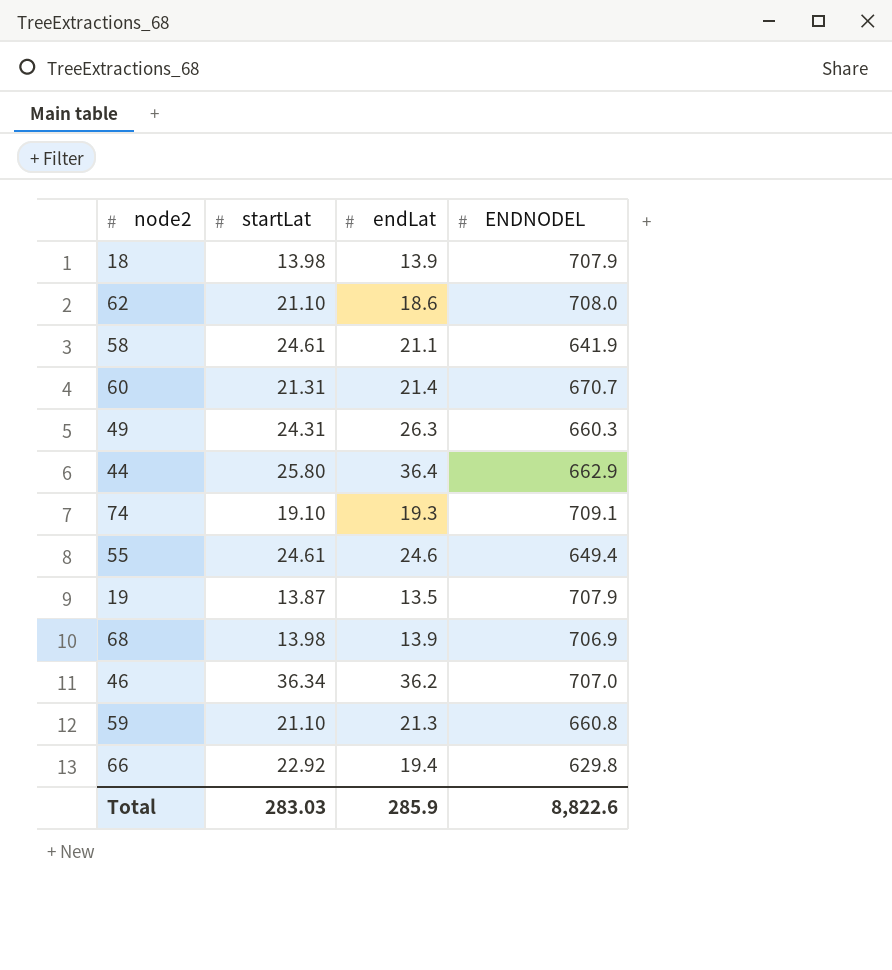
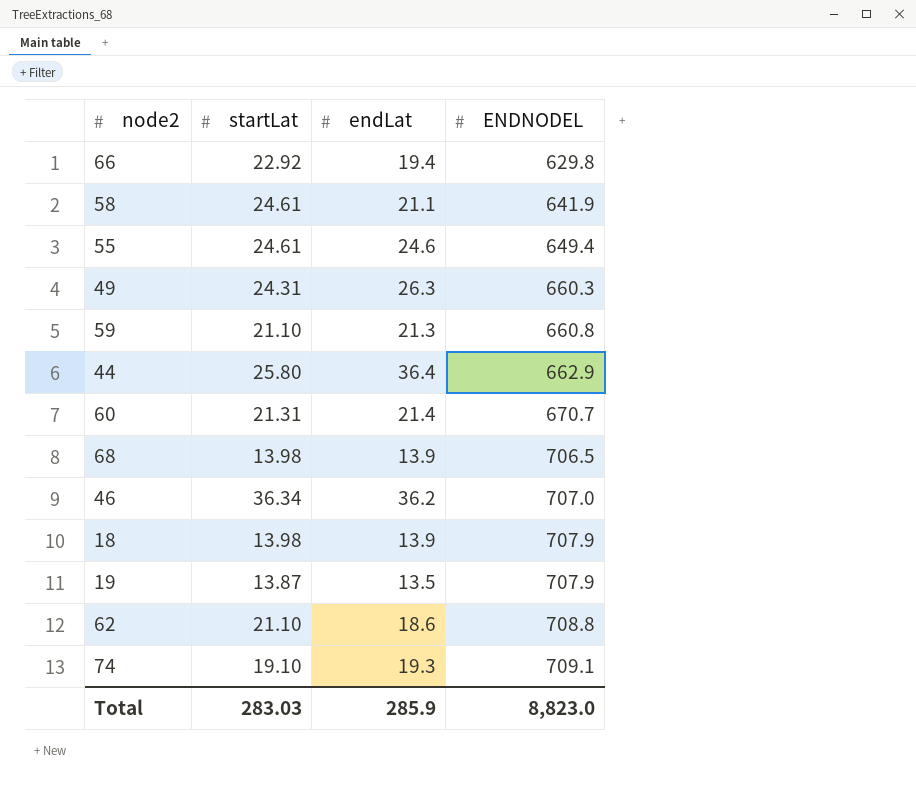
row order: none -> ENDNODEL ascending
68 | ENDNODEL: 706.9 -> 706.5
62 | ENDNODEL: 708.0 -> 708.8
Total | ENDNODEL: 8,822.6 -> 8,823.0

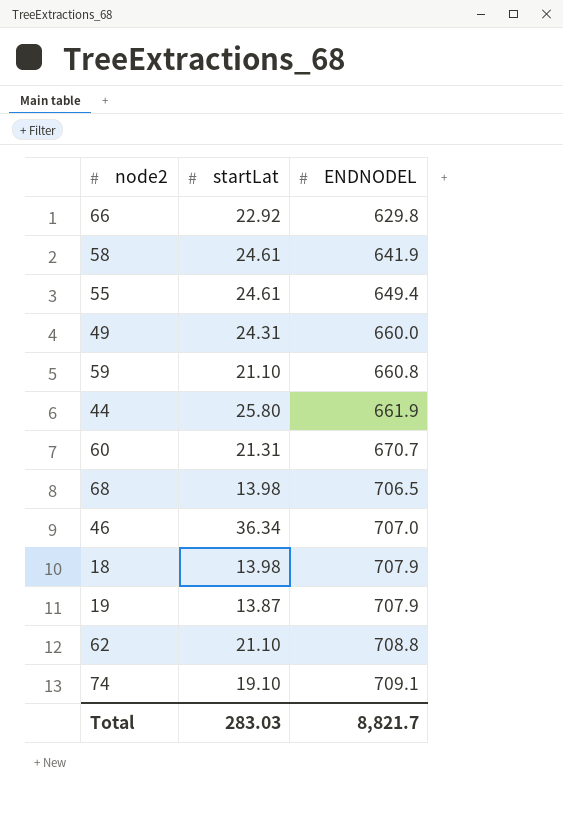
column endLat | position: 3 -> none
49 | ENDNODEL: 660.3 -> 660.0
44 | ENDNODEL: 662.9 -> 661.9
Total | ENDNODEL: 8,823.0 -> 8,821.7

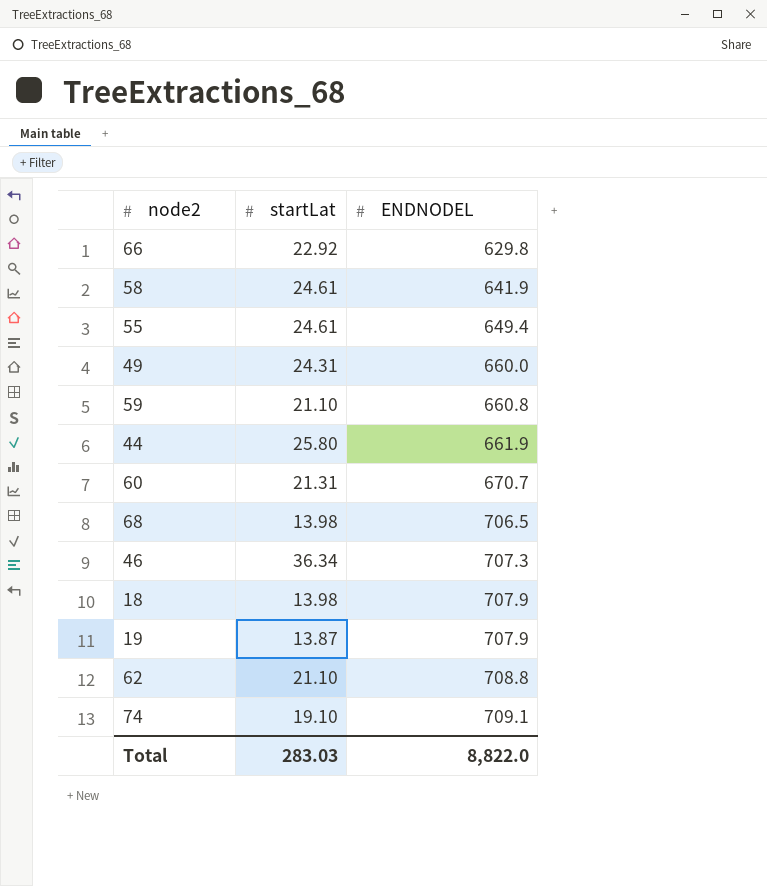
46 | ENDNODEL: 707.0 -> 707.3
Total | ENDNODEL: 8,821.7 -> 8,822.0

